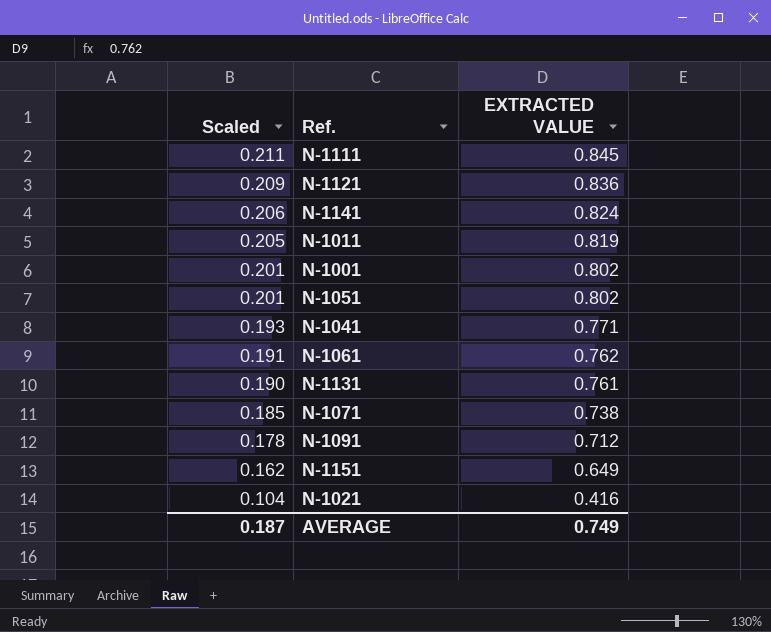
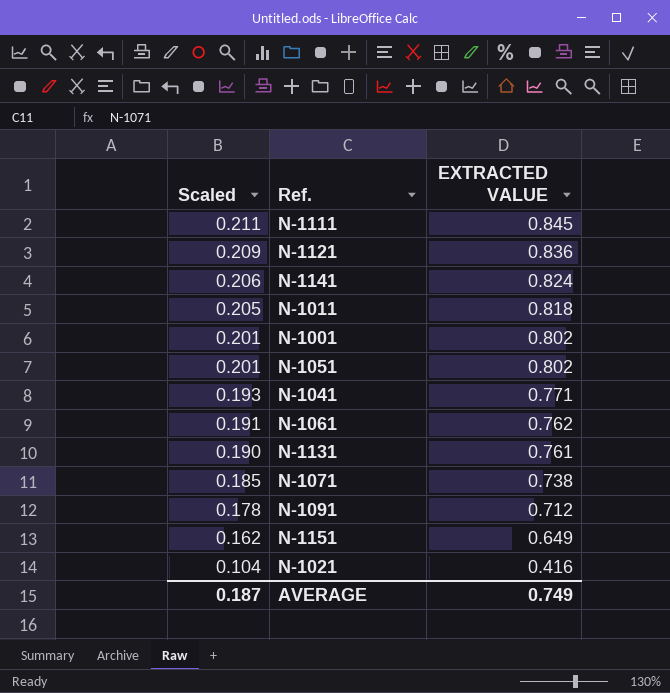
N-1011 | EXTRACTED VALUE: 0.819 -> 0.818

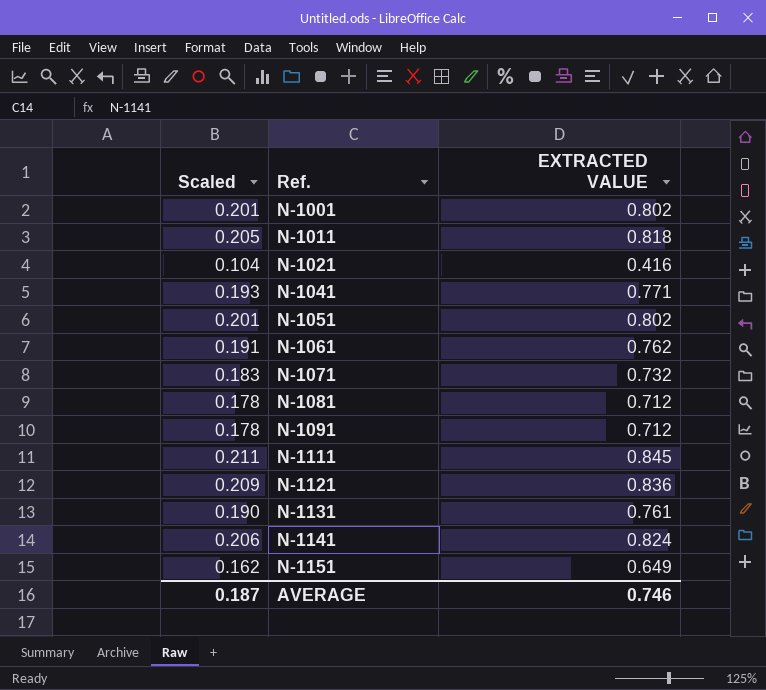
row order: Scaled descending -> Ref. ascending
N-1071 | Scaled: 0.185 -> 0.183
N-1071 | EXTRACTED VALUE: 0.738 -> 0.732
row N-1081: none -> 0.178 | 0.712
AVERAGE | EXTRACTED VALUE: 0.749 -> 0.746

